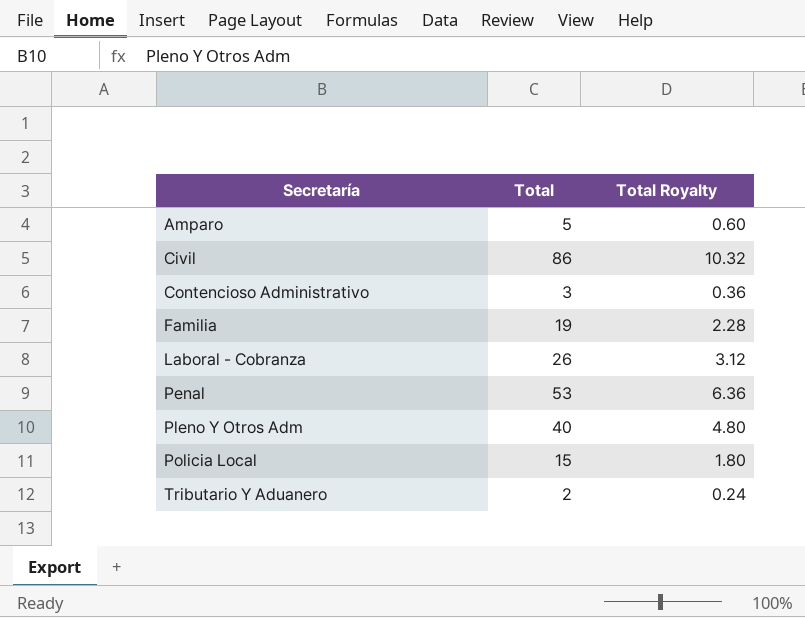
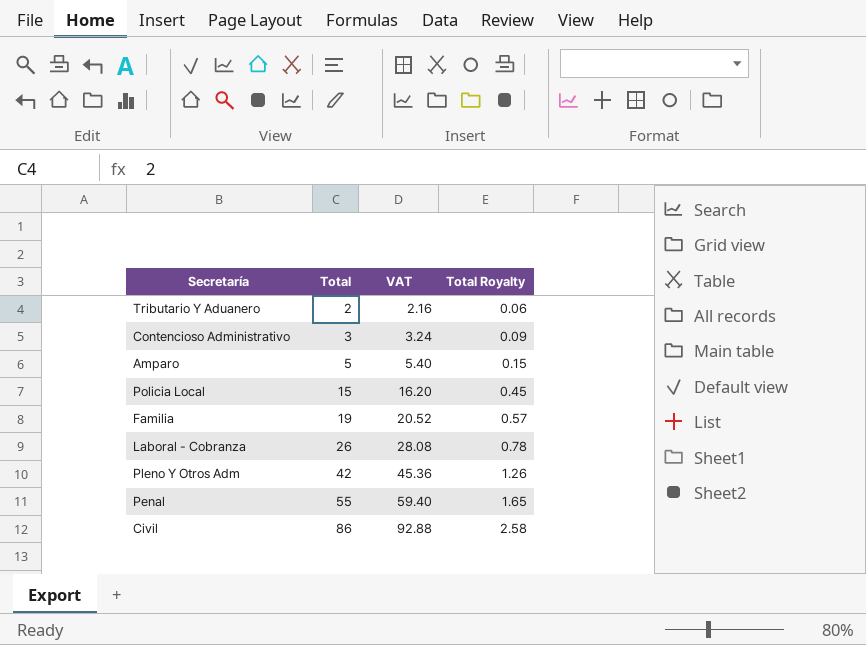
row order: Secretaría ascending -> Total ascending
column VAT | formula: none -> [Total] * 1.08
column Total Royalty | formula: [Total] * 0.12 -> [Total] * 0.03
Pleno Y Otros Adm | Total: 40 -> 42
Penal | Total: 53 -> 55

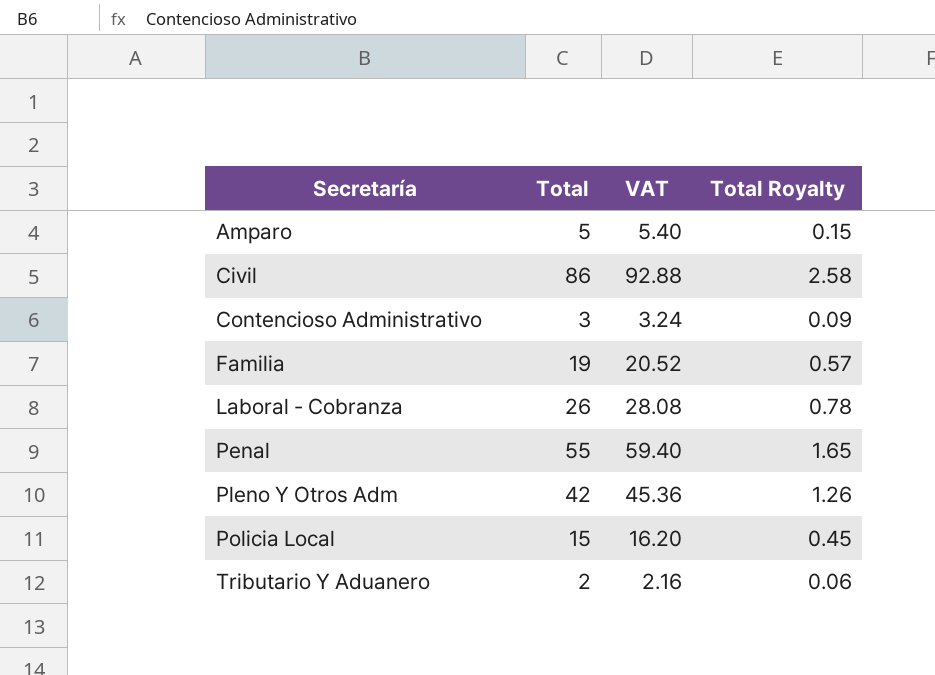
row order: Total ascending -> Secretaría ascending

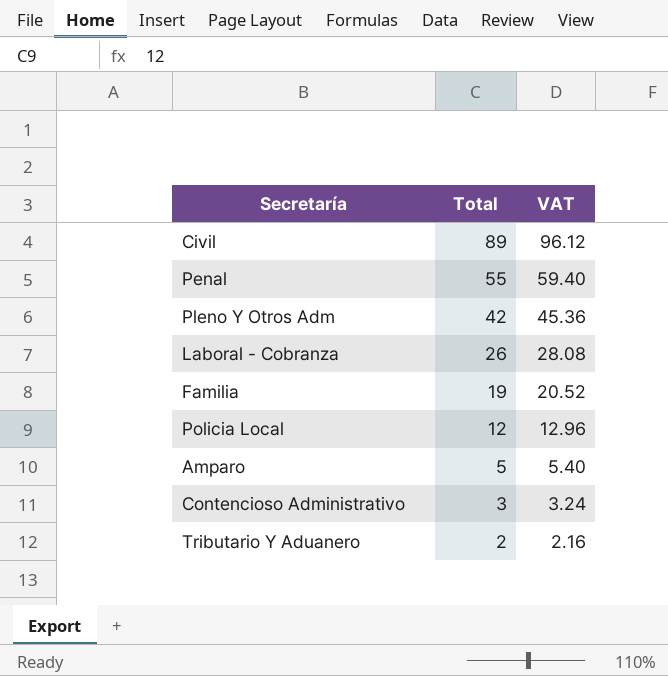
row order: Secretaría ascending -> Total descending
column Total Royalty | formula: [Total] * 0.03 -> none
Civil | Total: 86 -> 89
Civil | VAT: 92.88 -> 96.12
Policia Local | Total: 15 -> 12
Policia Local | VAT: 16.20 -> 12.96

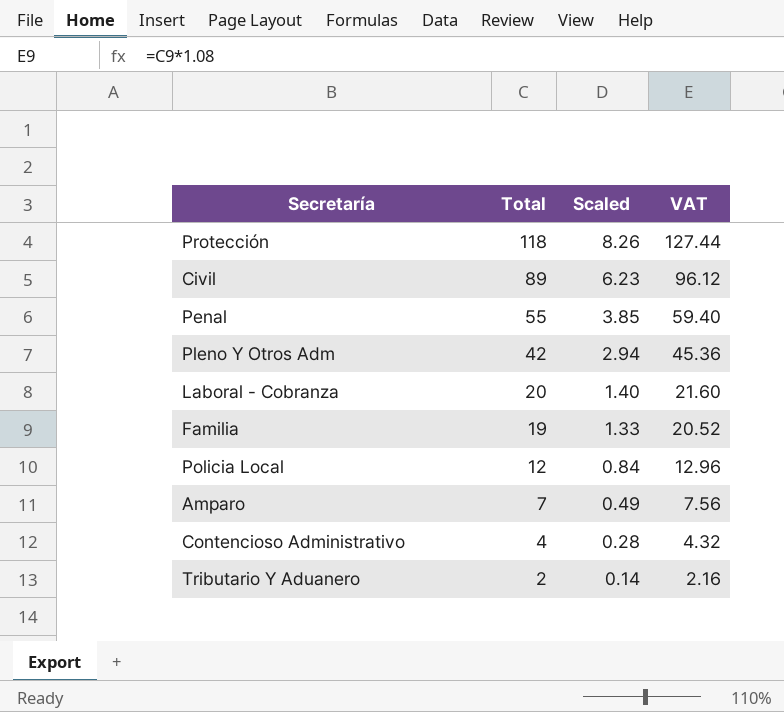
column Scaled | formula: none -> [Total] * 0.07
row Protección: none -> 118 | 8.26 | 127.44
Laboral - Cobranza | Total: 26 -> 20
Laboral - Cobranza | VAT: 28.08 -> 21.60
Amparo | Total: 5 -> 7
Amparo | VAT: 5.40 -> 7.56
Contencioso Administrativo | Total: 3 -> 4
Contencioso Administrativo | VAT: 3.24 -> 4.32

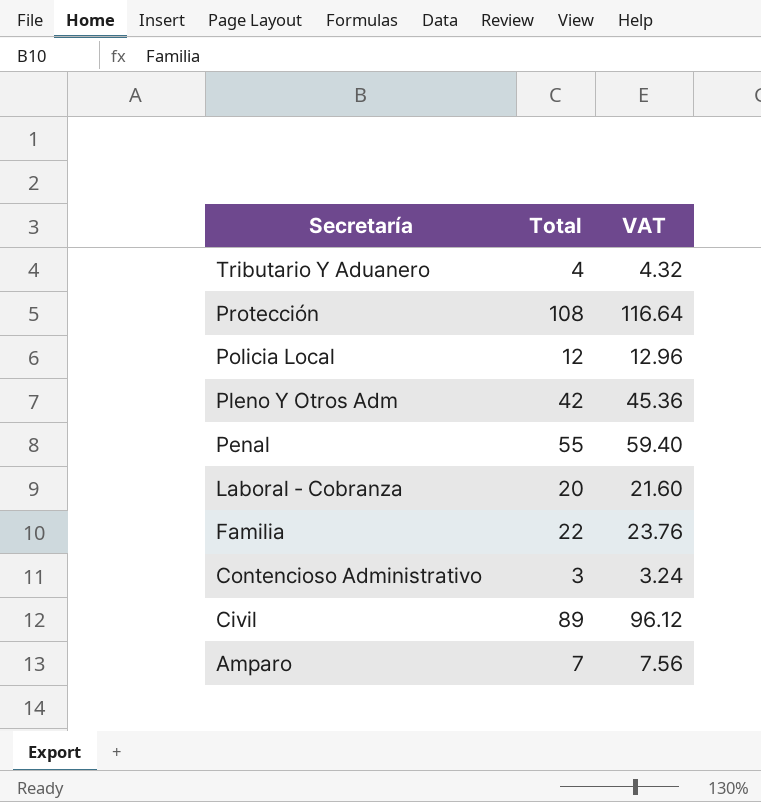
row order: Total descending -> Secretaría descending
column Scaled | formula: [Total] * 0.07 -> none
Tributario Y Aduanero | Total: 2 -> 4
Tributario Y Aduanero | VAT: 2.16 -> 4.32
Protección | Total: 118 -> 108
Protección | VAT: 127.44 -> 116.64
Familia | Total: 19 -> 22
Familia | VAT: 20.52 -> 23.76
Contencioso Administrativo | Total: 4 -> 3
Contencioso Administrativo | VAT: 4.32 -> 3.24

